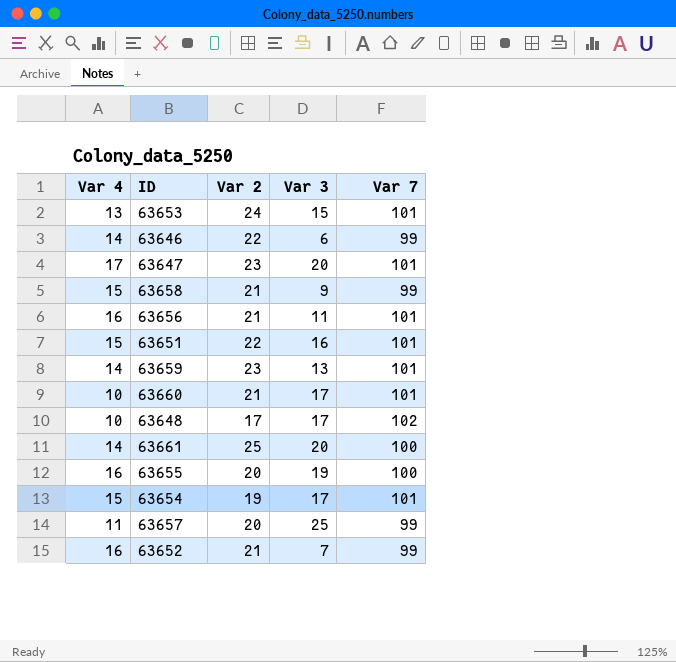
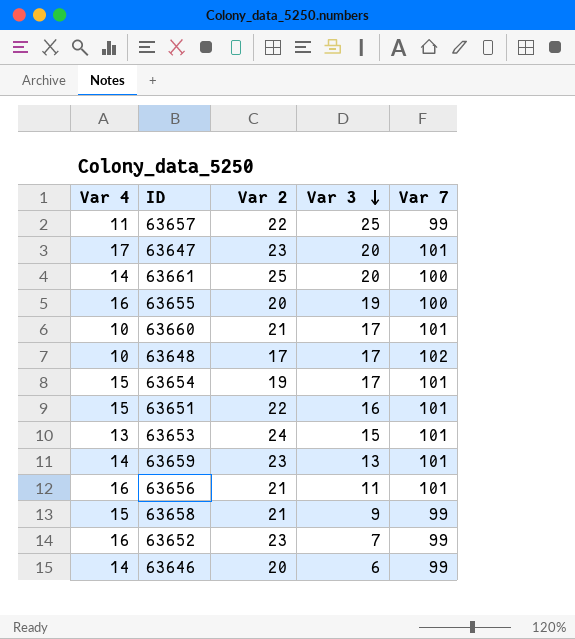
row order: none -> Var 3 descending
63657 | Var 2: 20 -> 22
63652 | Var 2: 21 -> 23
63646 | Var 2: 22 -> 20

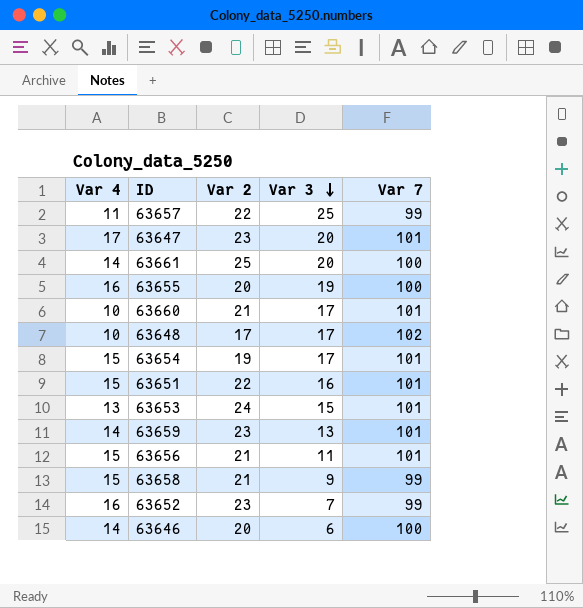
63656 | Var 4: 16 -> 15
63646 | Var 7: 99 -> 100

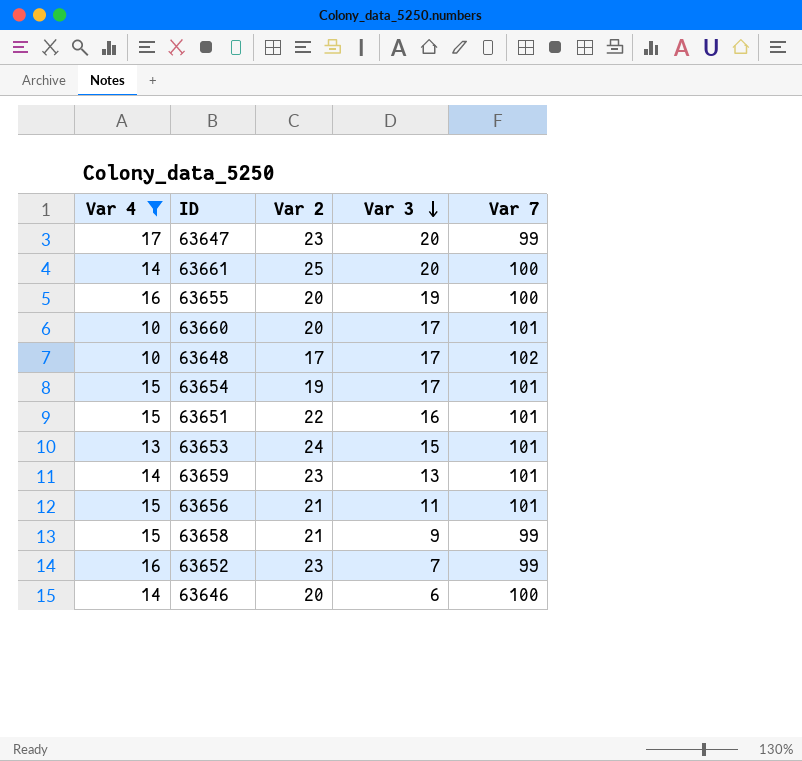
filter: none -> Var 4 != 11
63647 | Var 7: 101 -> 99
63660 | Var 2: 21 -> 20

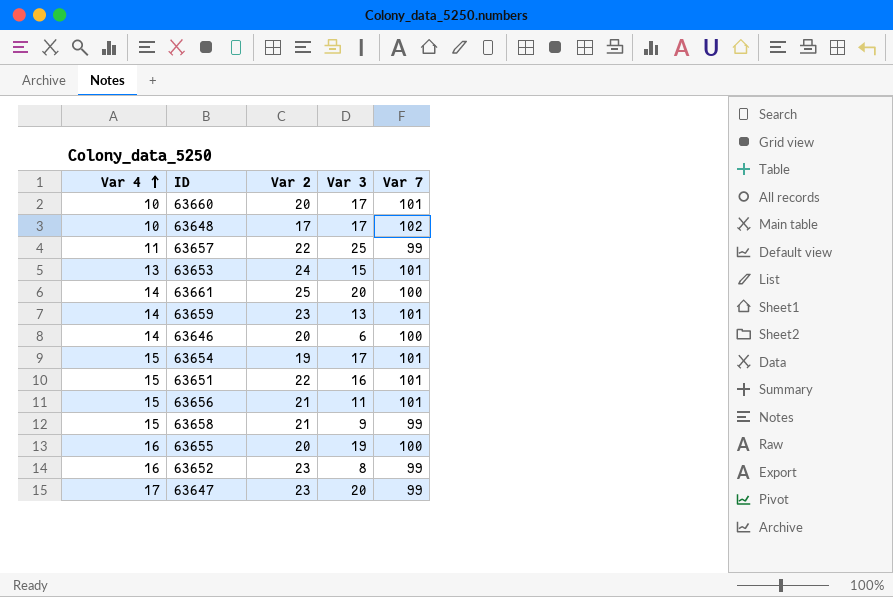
filter: Var 4 != 11 -> none
row order: Var 3 descending -> Var 4 ascending
63652 | Var 3: 7 -> 8

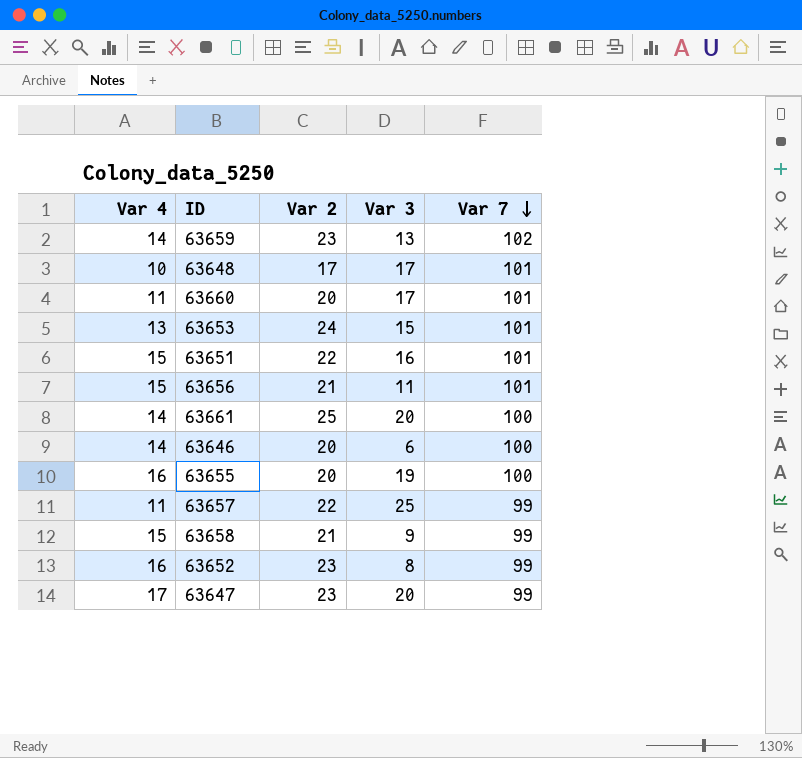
row order: Var 4 ascending -> Var 7 descending
row 63654: 15 | 19 | 17 | 101 -> none
63659 | Var 7: 101 -> 102
63648 | Var 7: 102 -> 101
63660 | Var 4: 10 -> 11

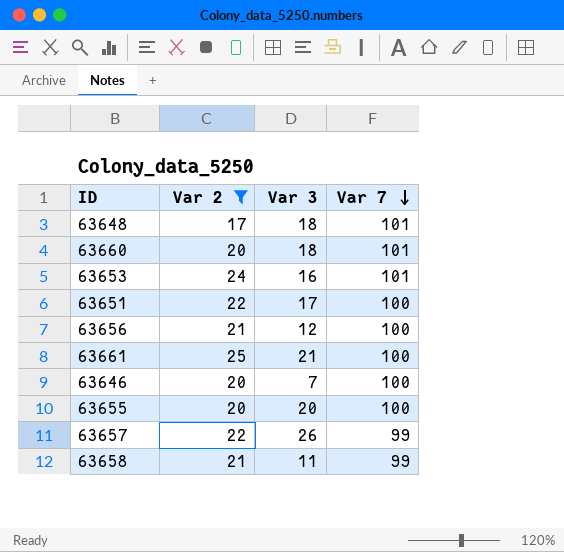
filter: none -> Var 2 != 23
column Var 4 | position: 1 -> none
63648 | Var 3: 17 -> 18
63660 | Var 3: 17 -> 18
63653 | Var 3: 15 -> 16
63651 | Var 3: 16 -> 17
63651 | Var 7: 101 -> 100
63656 | Var 3: 11 -> 12
63656 | Var 7: 101 -> 100
63661 | Var 3: 20 -> 21
63646 | Var 3: 6 -> 7
63655 | Var 3: 19 -> 20
63657 | Var 3: 25 -> 26
63658 | Var 3: 9 -> 11

